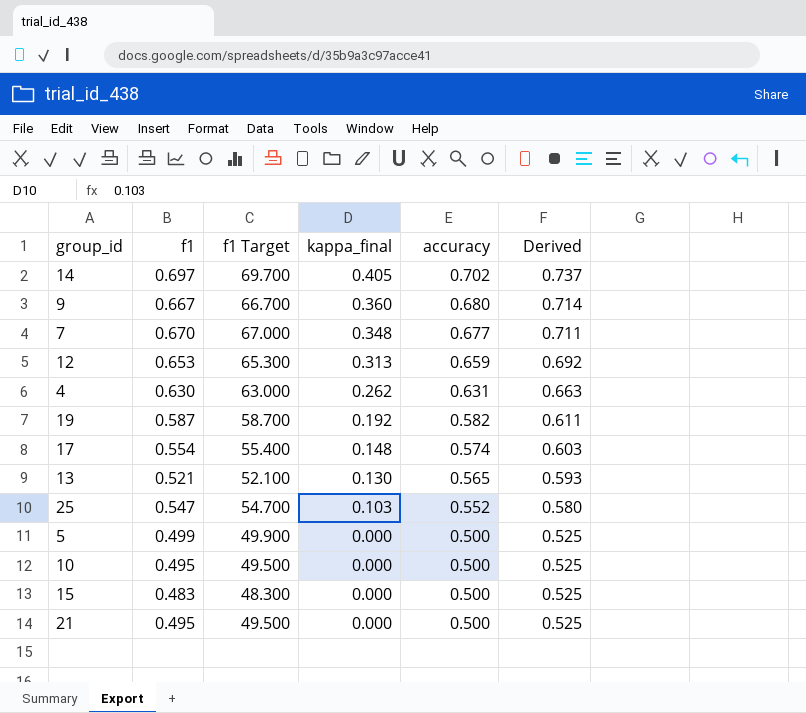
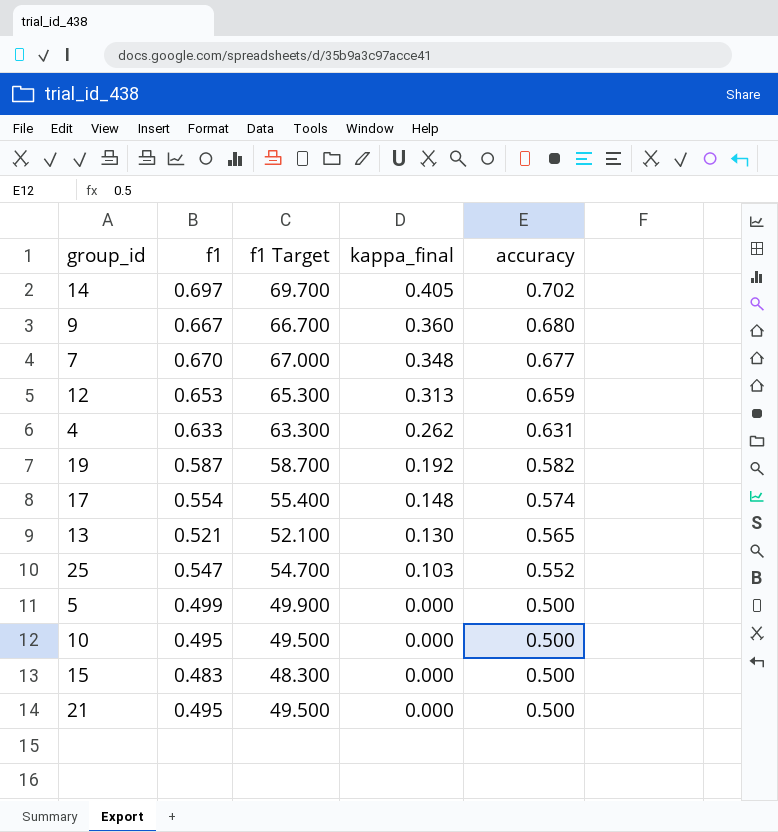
column Derived | formula: [accuracy] * 1.05 -> none
4 | f1: 0.630 -> 0.633
4 | f1 Target: 63.000 -> 63.300

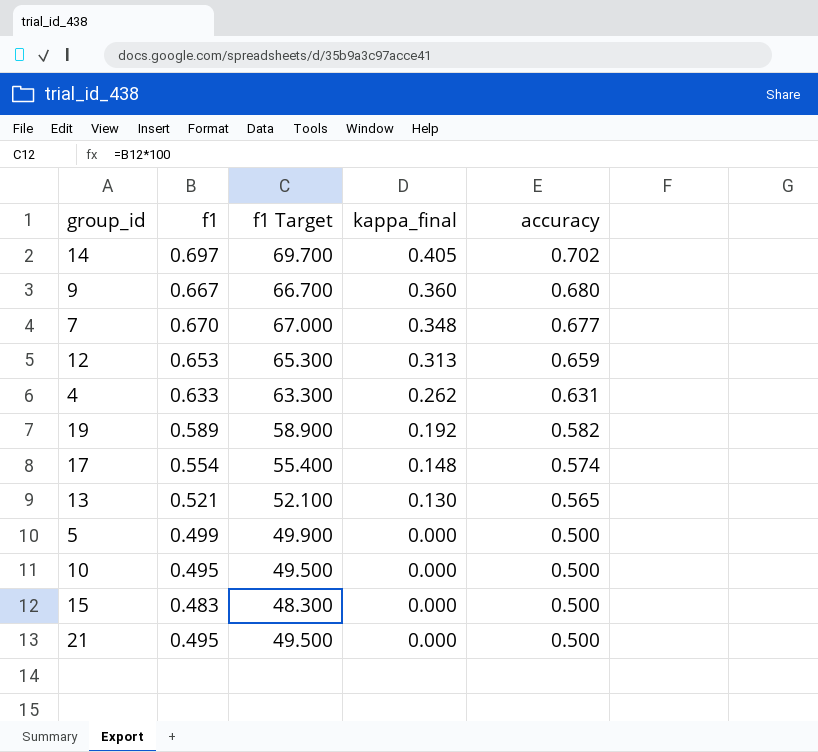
row 25: 0.547 | 54.700 | 0.103 | 0.552 -> none
19 | f1: 0.587 -> 0.589
19 | f1 Target: 58.700 -> 58.900

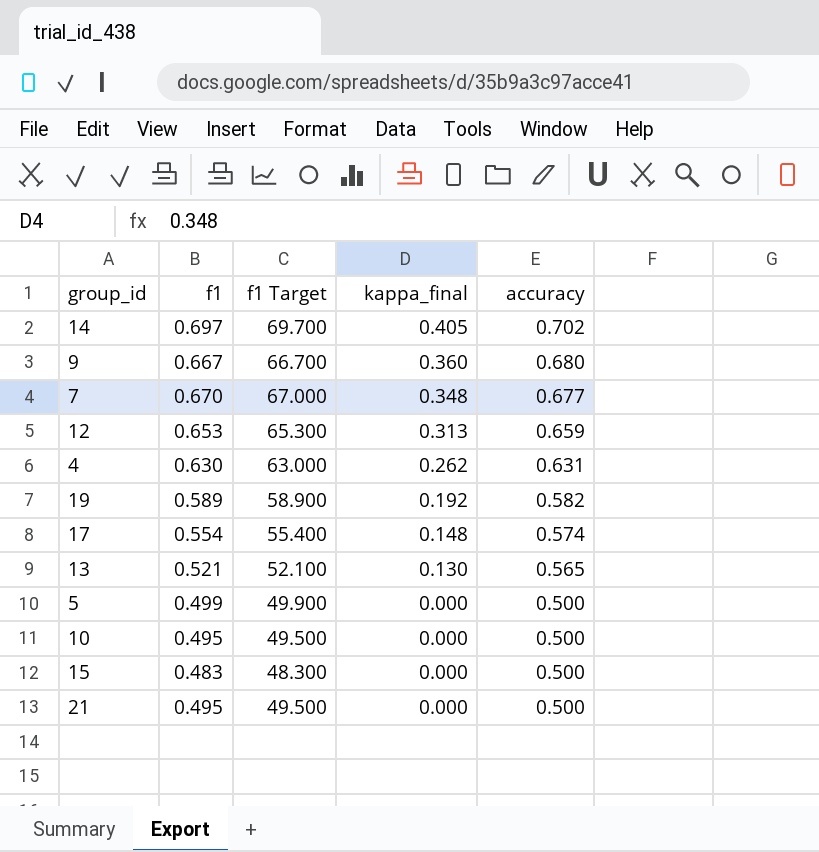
4 | f1: 0.633 -> 0.630
4 | f1 Target: 63.300 -> 63.000

